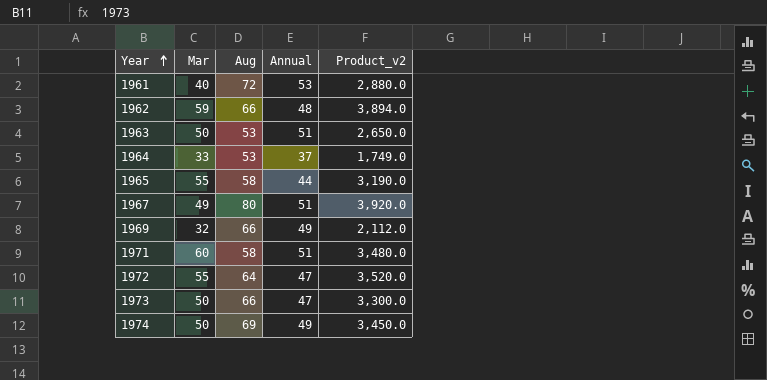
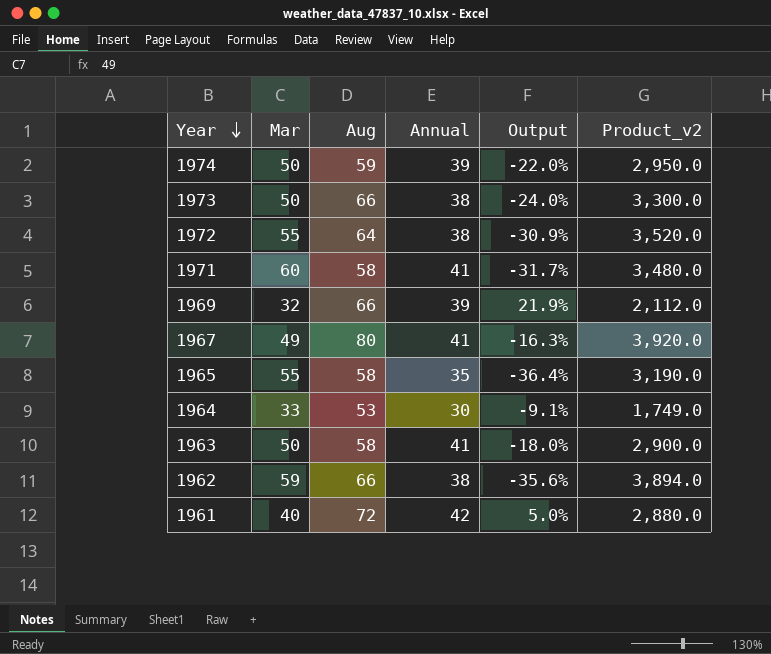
row order: Year ascending -> Year descending
column Output | formula: none -> ([Annual] - [Mar]) / [Mar]
1974 | Aug: 69 -> 59
1974 | Annual: 49 -> 39
1974 | Product_v2: 3,450.0 -> 2,950.0
1973 | Annual: 47 -> 38
1972 | Annual: 47 -> 38
1971 | Annual: 51 -> 41
1969 | Annual: 49 -> 39
1967 | Annual: 51 -> 41
1965 | Annual: 44 -> 35
1964 | Annual: 37 -> 30
1963 | Aug: 53 -> 58
1963 | Annual: 51 -> 41
1963 | Product_v2: 2,650.0 -> 2,900.0
1962 | Annual: 48 -> 38
1961 | Annual: 53 -> 42

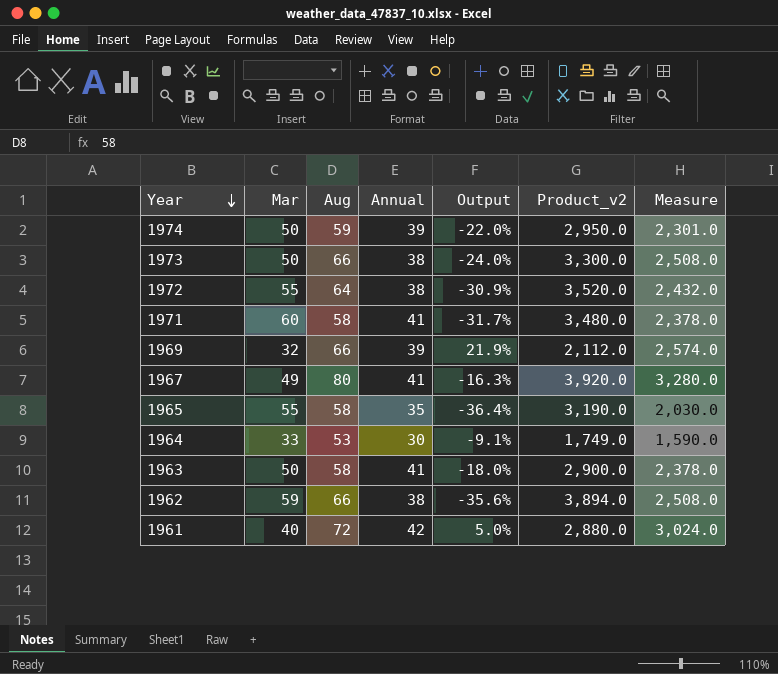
column Measure | formula: none -> [Aug] * [Annual]

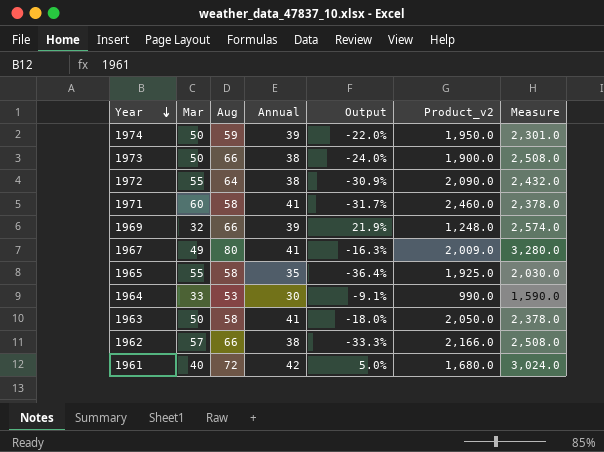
column Product_v2 | formula: [Mar] * [Aug] -> [Mar] * [Annual]
1962 | Mar: 59 -> 57
1962 | Output: -35.6% -> -33.3%

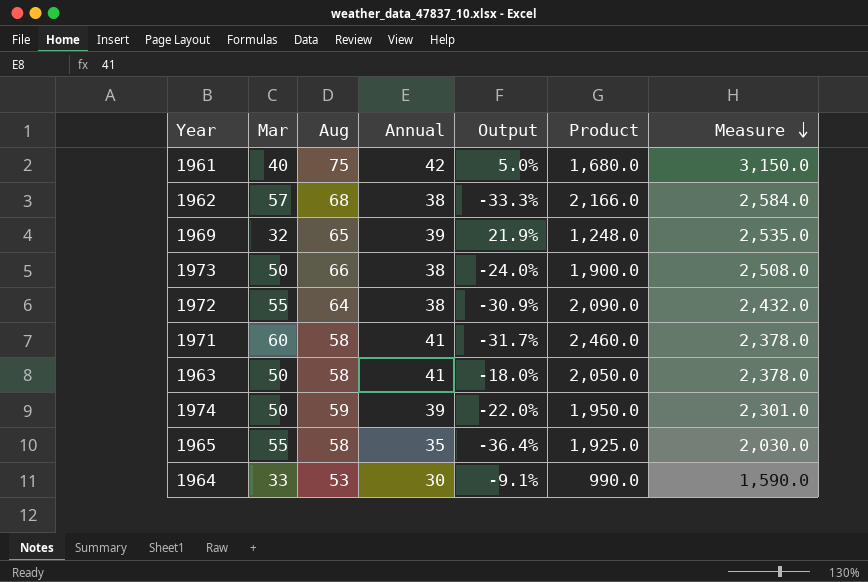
row order: Year descending -> Measure descending
column name: Product_v2 -> Product
row 1967: 49 | 80 | 41 | -16.3% | 2,009.0 | 3,280.0 -> none
1961 | Aug: 72 -> 75
1961 | Measure: 3,024.0 -> 3,150.0
1962 | Aug: 66 -> 68
1962 | Measure: 2,508.0 -> 2,584.0
1969 | Aug: 66 -> 65
1969 | Measure: 2,574.0 -> 2,535.0

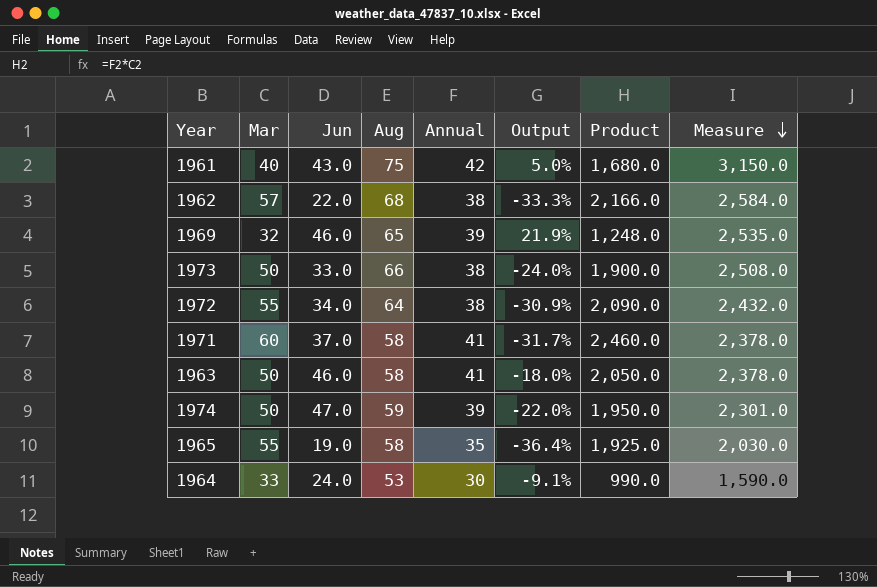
column Jun | position: none -> 3

